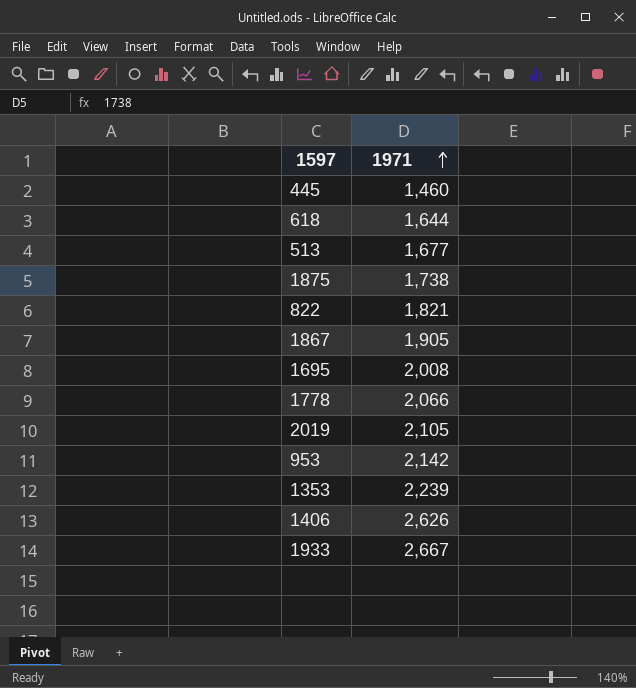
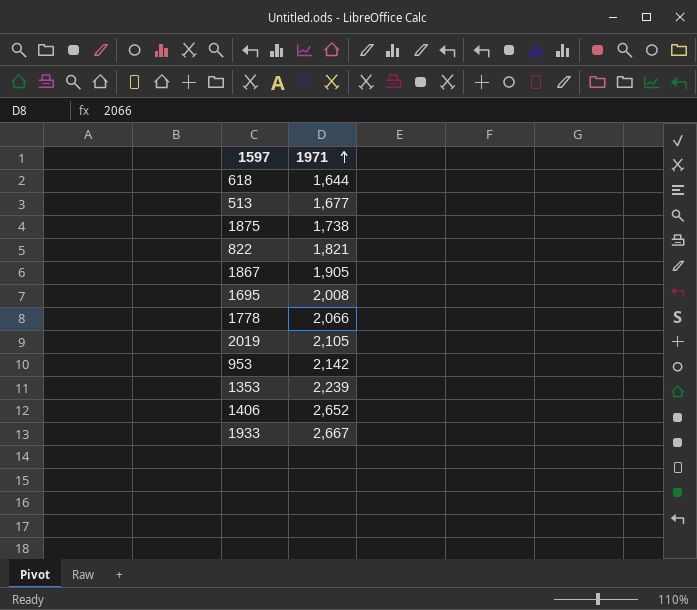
row 445: 1,460 -> none
1406 | 1971: 2,626 -> 2,652

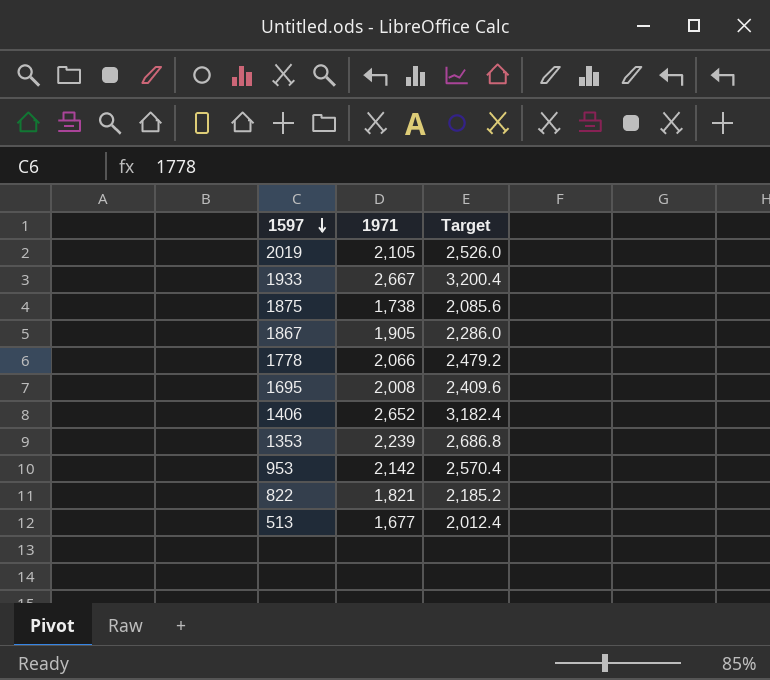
row order: 1971 ascending -> 1597 descending
column Target | formula: none -> [1971] * 1.2
row 618: 1,644 -> none

